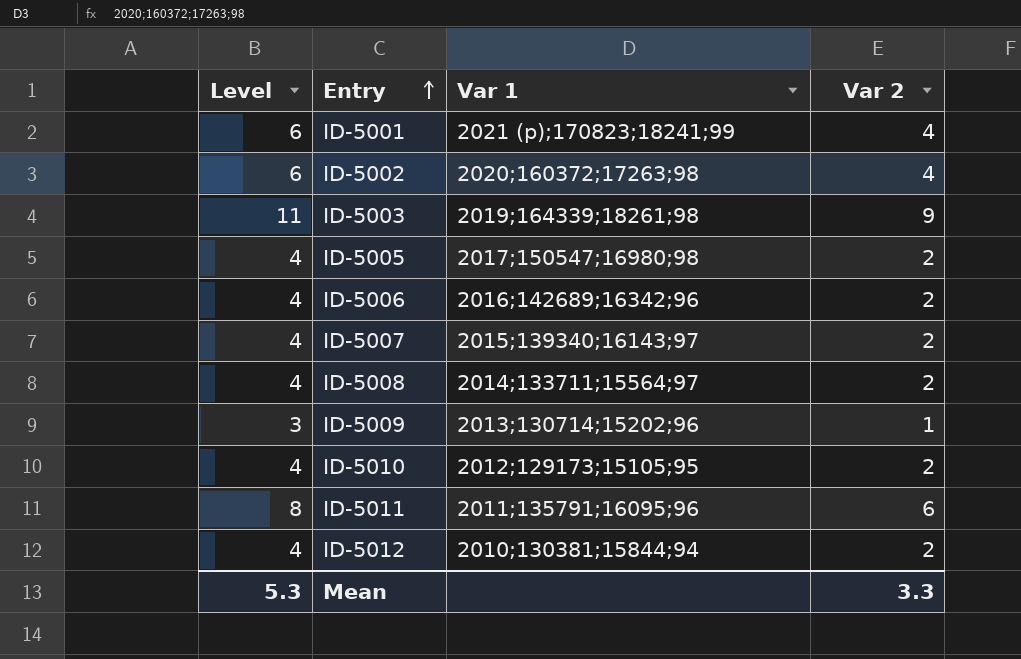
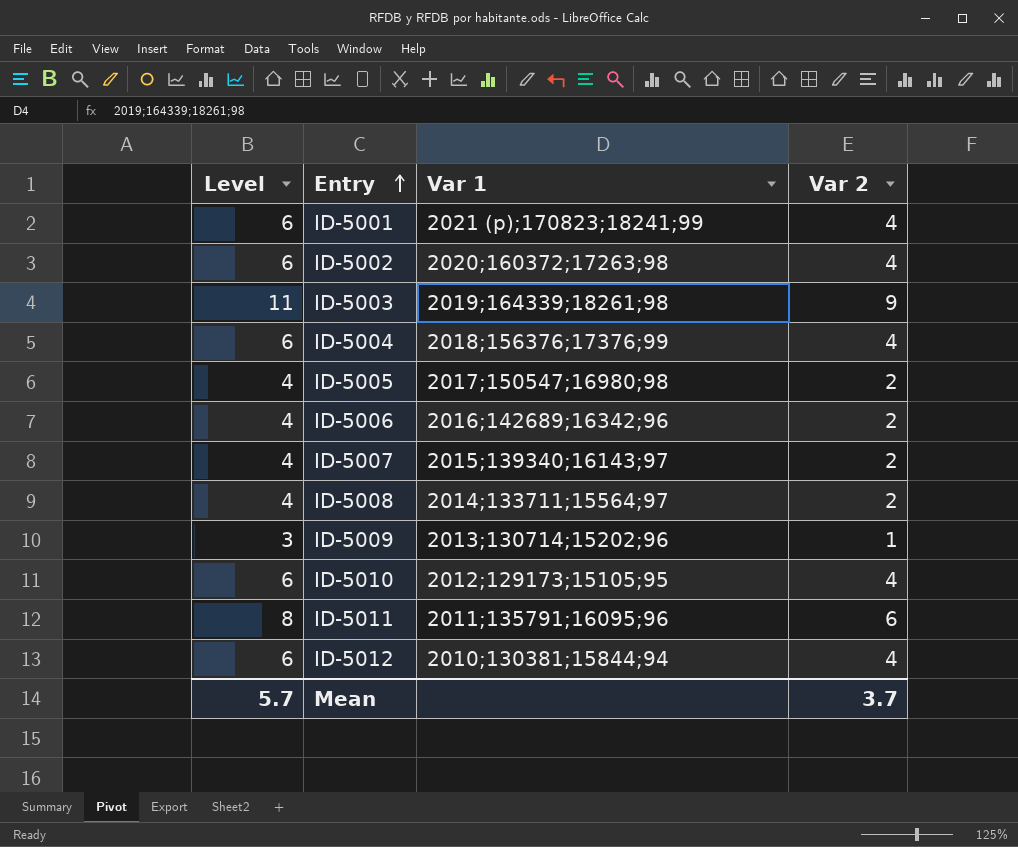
row ID-5004: none -> 6 | 2018;156376;17376;99 | 4
ID-5010 | Level: 4 -> 6
ID-5010 | Var 2: 2 -> 4
ID-5012 | Level: 4 -> 6
ID-5012 | Var 2: 2 -> 4
Mean | Level: 5.3 -> 5.7
Mean | Var 2: 3.3 -> 3.7

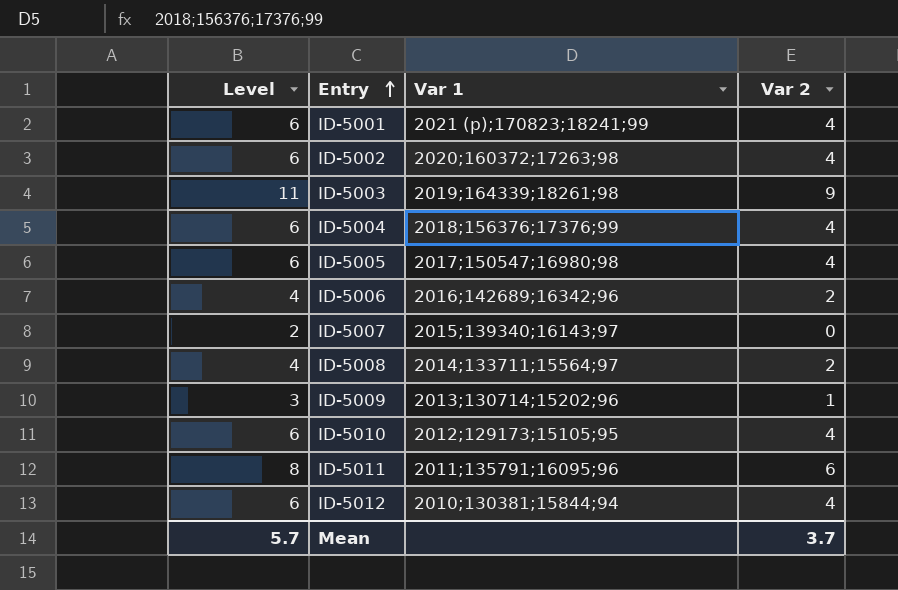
ID-5005 | Level: 4 -> 6
ID-5005 | Var 2: 2 -> 4
ID-5007 | Level: 4 -> 2
ID-5007 | Var 2: 2 -> 0

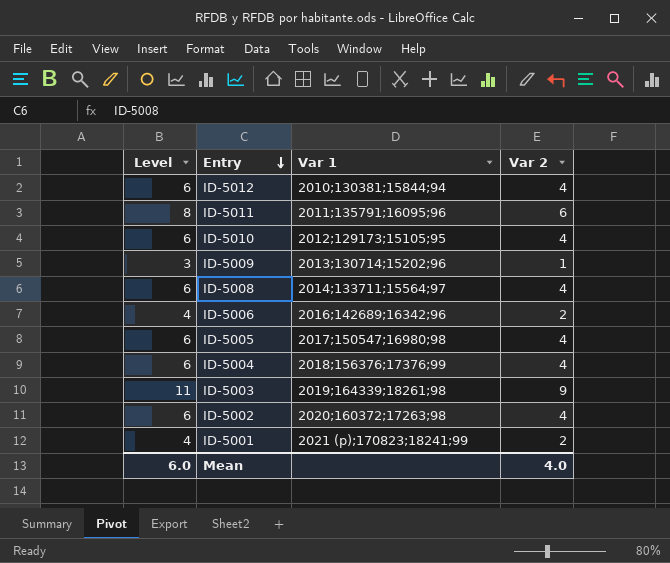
row order: Entry ascending -> Entry descending
row ID-5007: 2 | 2015;139340;16143;97 | 0 -> none
ID-5008 | Level: 4 -> 6
ID-5008 | Var 2: 2 -> 4
ID-5001 | Level: 6 -> 4
ID-5001 | Var 2: 4 -> 2
Mean | Level: 5.7 -> 6.0
Mean | Var 2: 3.7 -> 4.0

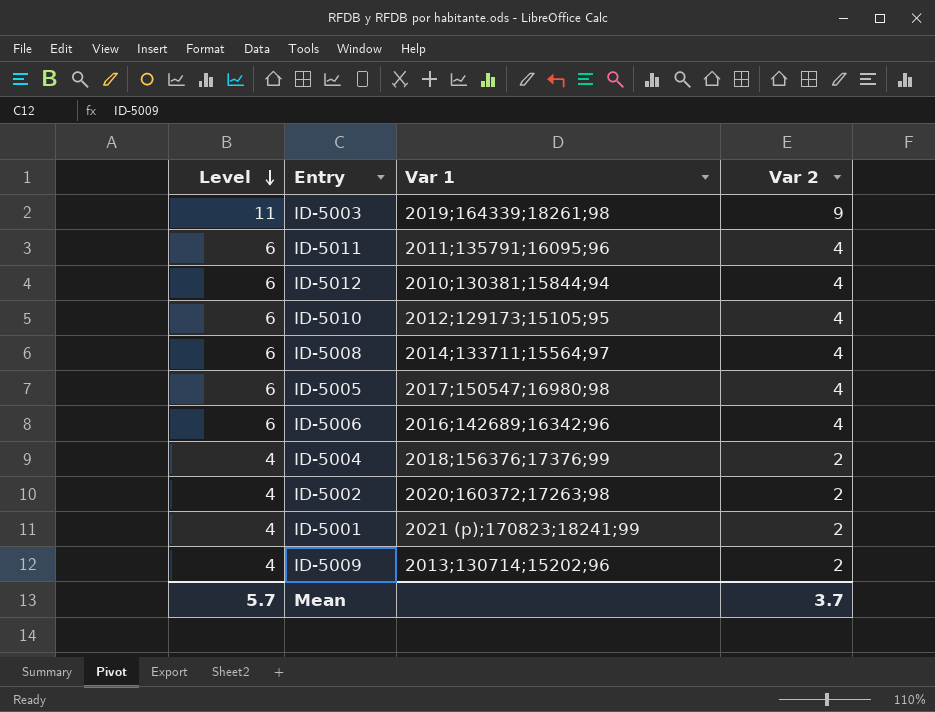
row order: Entry descending -> Level descending
ID-5011 | Level: 8 -> 6
ID-5011 | Var 2: 6 -> 4
ID-5006 | Level: 4 -> 6
ID-5006 | Var 2: 2 -> 4
ID-5004 | Level: 6 -> 4
ID-5004 | Var 2: 4 -> 2
ID-5002 | Level: 6 -> 4
ID-5002 | Var 2: 4 -> 2
ID-5009 | Level: 3 -> 4
ID-5009 | Var 2: 1 -> 2
Mean | Level: 6.0 -> 5.7
Mean | Var 2: 4.0 -> 3.7

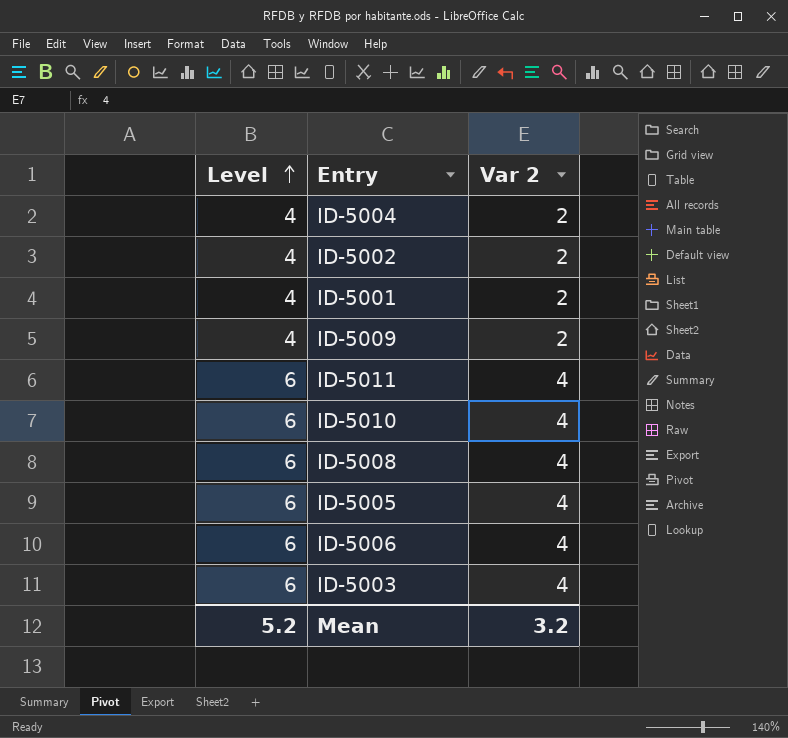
row order: Level descending -> Level ascending
column Var 1 | position: 3 -> none
row ID-5012: 6 | 2010;130381;15844;94 | 4 -> none
ID-5003 | Level: 11 -> 6
ID-5003 | Var 2: 9 -> 4
Mean | Level: 5.7 -> 5.2
Mean | Var 2: 3.7 -> 3.2

